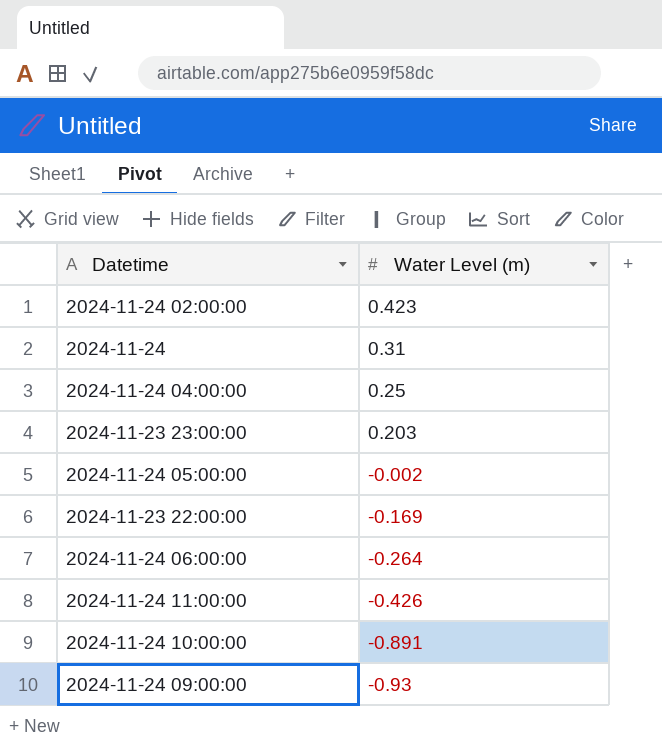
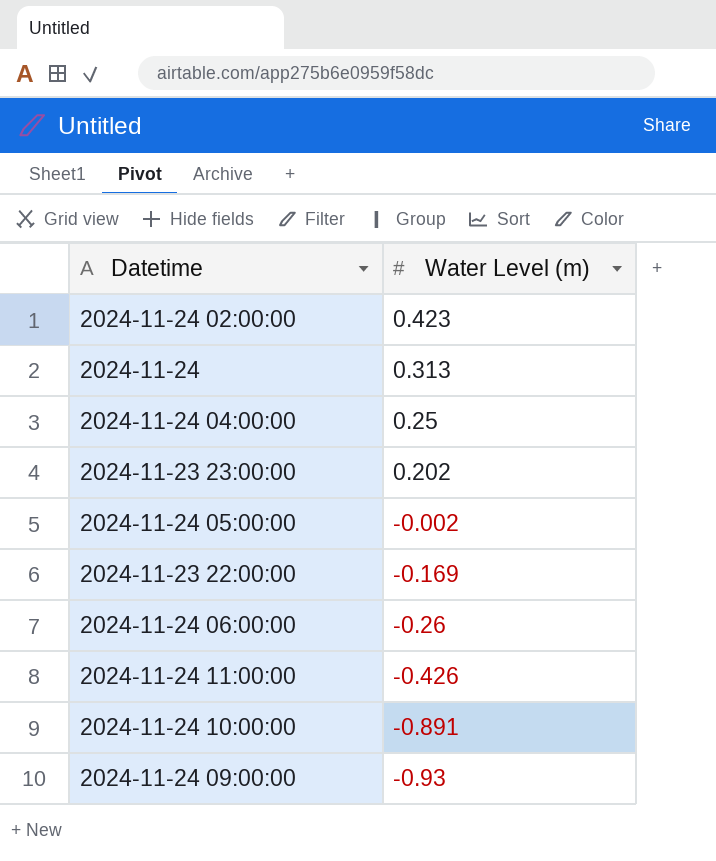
2024-11-24 | Water Level (m): 0.31 -> 0.313
2024-11-23 23:00:00 | Water Level (m): 0.203 -> 0.202
2024-11-24 06:00:00 | Water Level (m): -0.264 -> -0.26

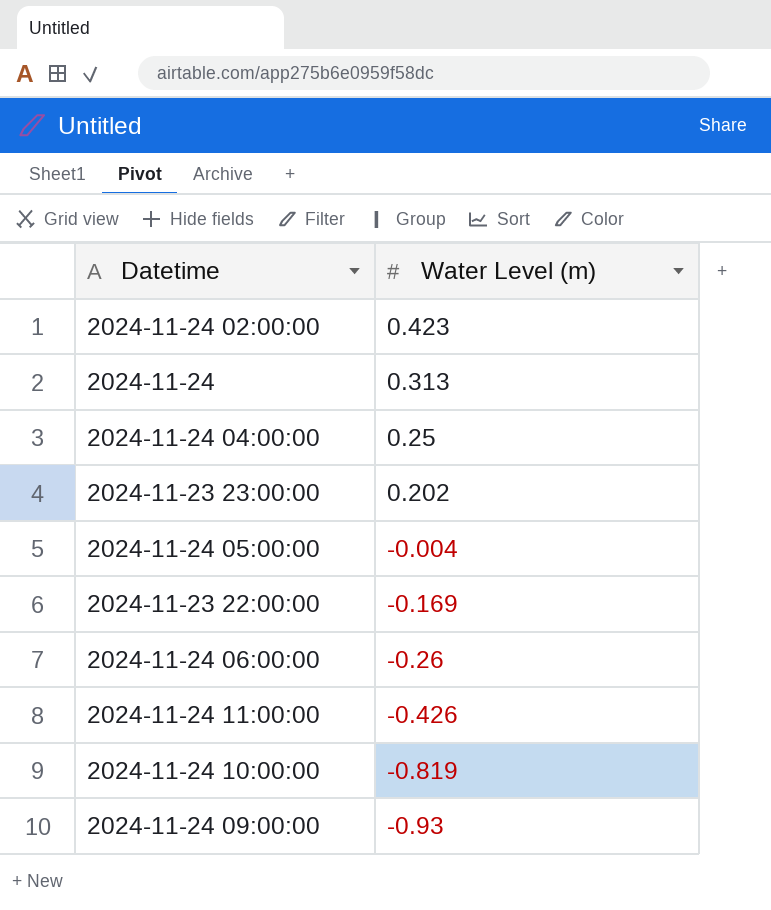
2024-11-24 05:00:00 | Water Level (m): -0.002 -> -0.004
2024-11-24 10:00:00 | Water Level (m): -0.891 -> -0.819

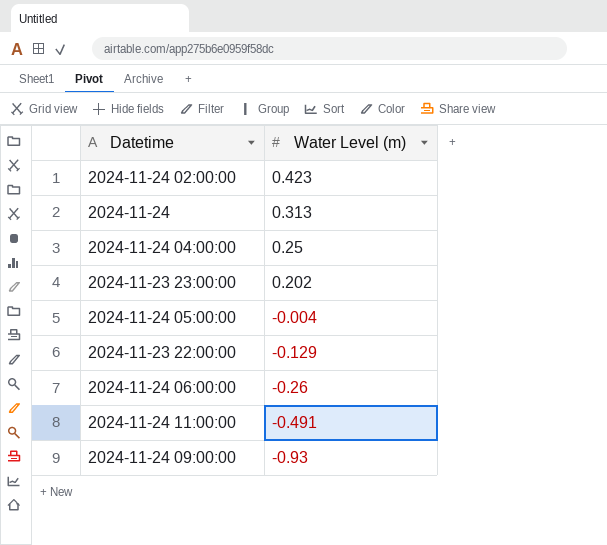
row 2024-11-24 10:00:00: -0.819 -> none
2024-11-23 22:00:00 | Water Level (m): -0.169 -> -0.129
2024-11-24 11:00:00 | Water Level (m): -0.426 -> -0.491

